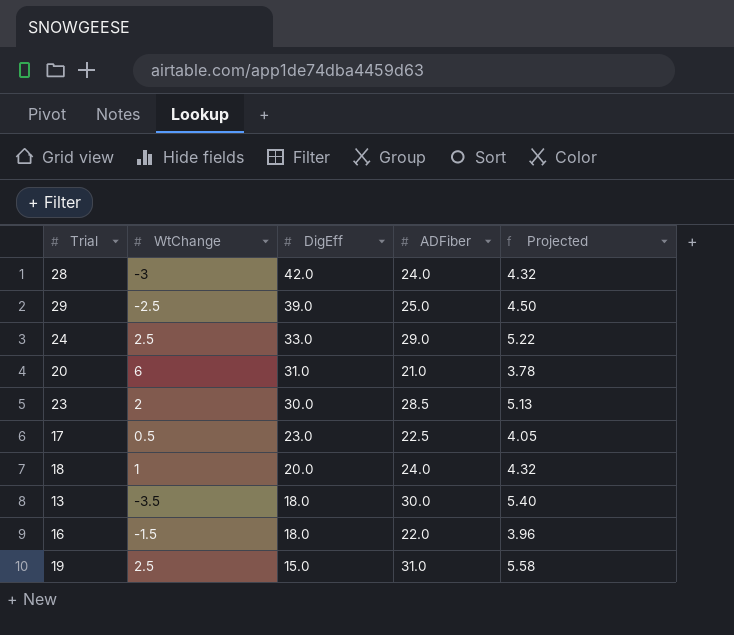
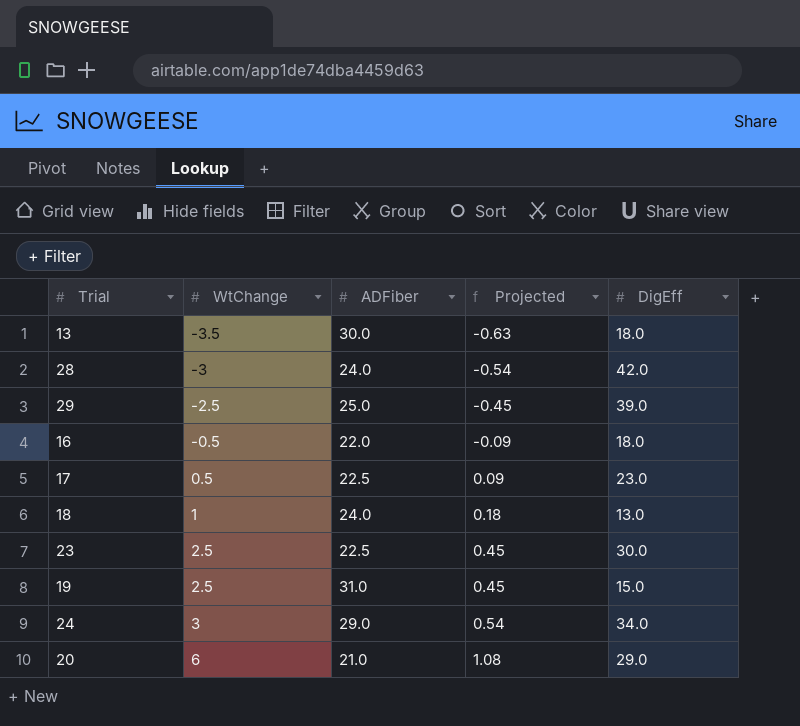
row order: DigEff descending -> WtChange ascending
column Projected | formula: [ADFiber] * 0.18 -> [WtChange] * 0.18
column DigEff | position: 3 -> 5
16 | WtChange: -1.5 -> -0.5
18 | DigEff: 20.0 -> 13.0
23 | WtChange: 2 -> 2.5
23 | ADFiber: 28.5 -> 22.5
24 | WtChange: 2.5 -> 3
24 | DigEff: 33.0 -> 34.0
20 | DigEff: 31.0 -> 29.0

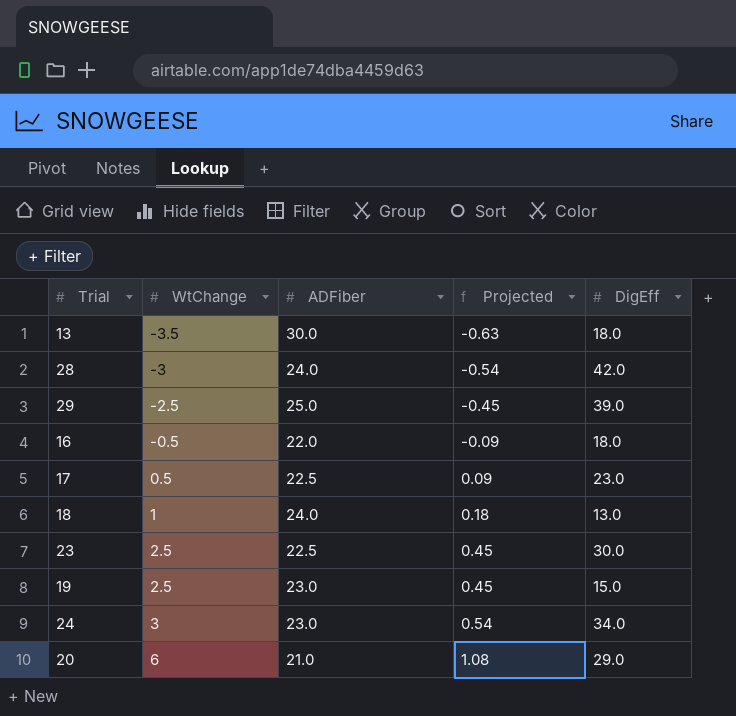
19 | ADFiber: 31.0 -> 23.0
24 | ADFiber: 29.0 -> 23.0

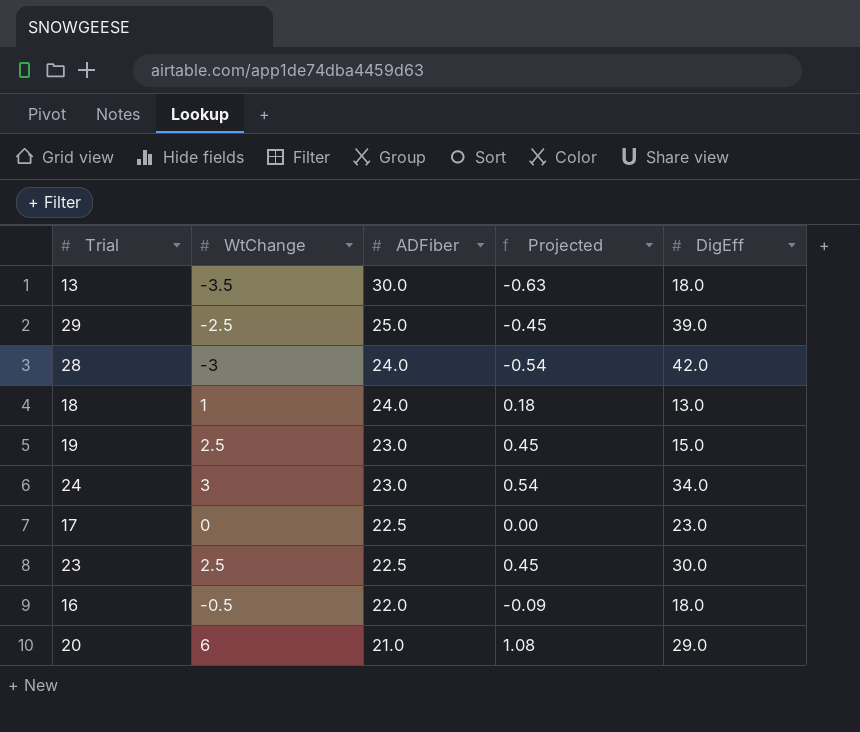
row order: WtChange ascending -> ADFiber descending
17 | WtChange: 0.5 -> 0
17 | Projected: 0.09 -> 0.00

